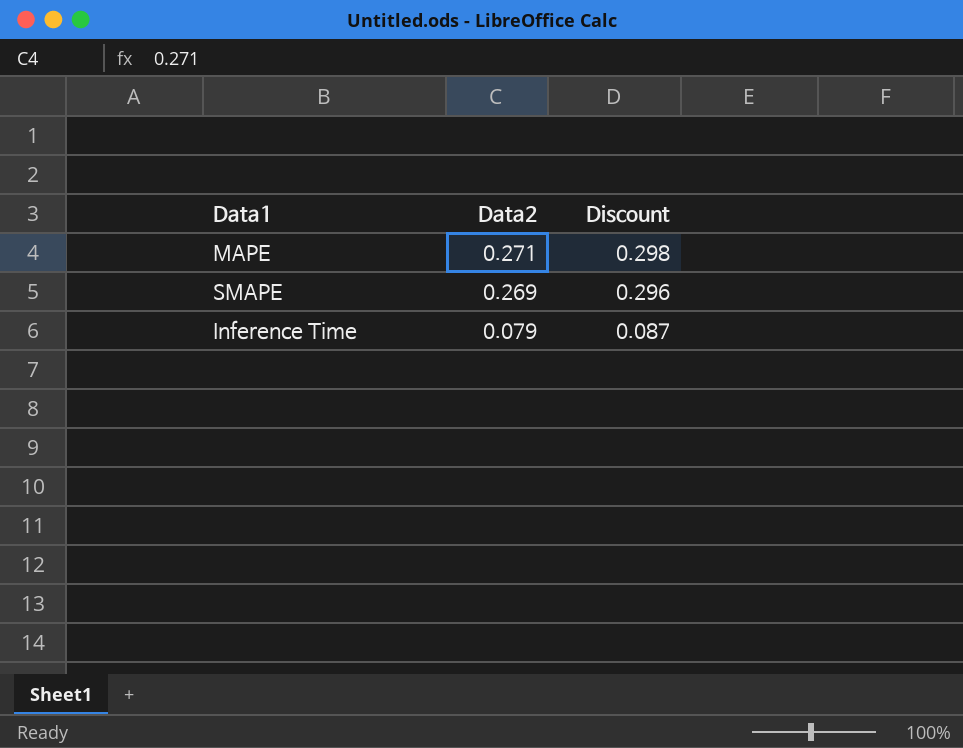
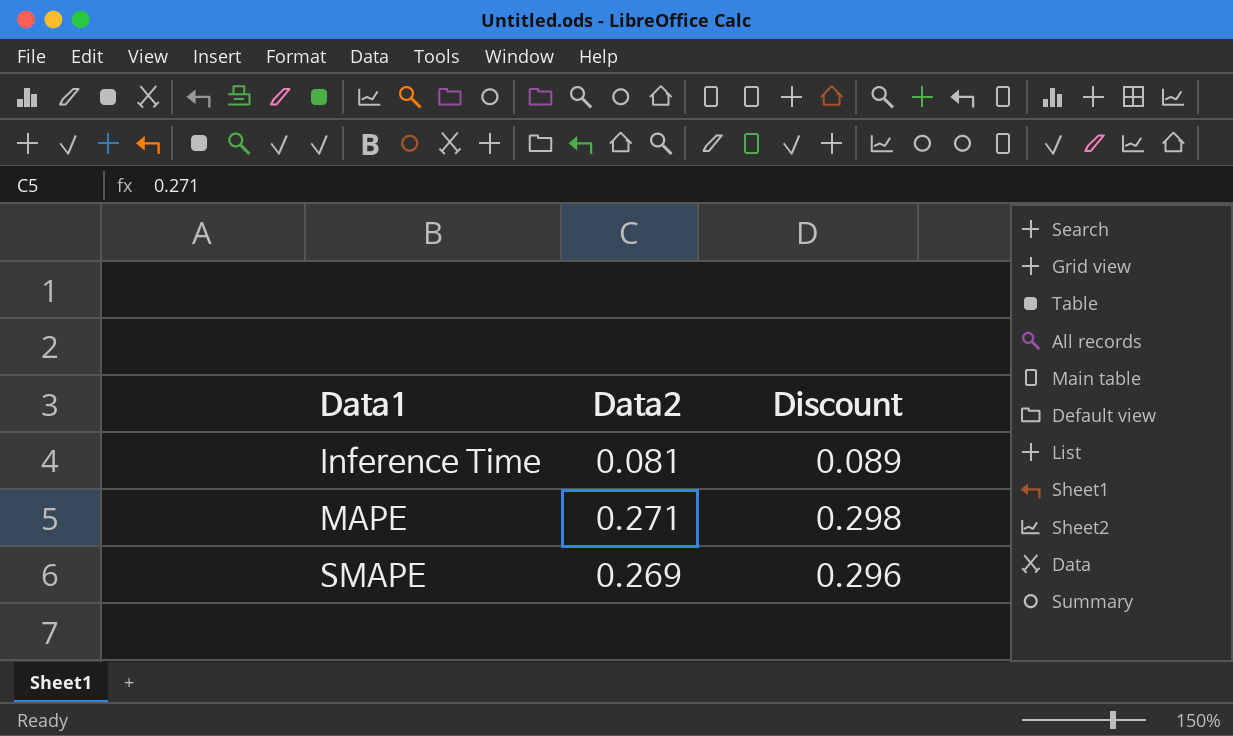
row order: Data2 descending -> Data1 ascending
Inference Time | Data2: 0.079 -> 0.081
Inference Time | Discount: 0.087 -> 0.089

